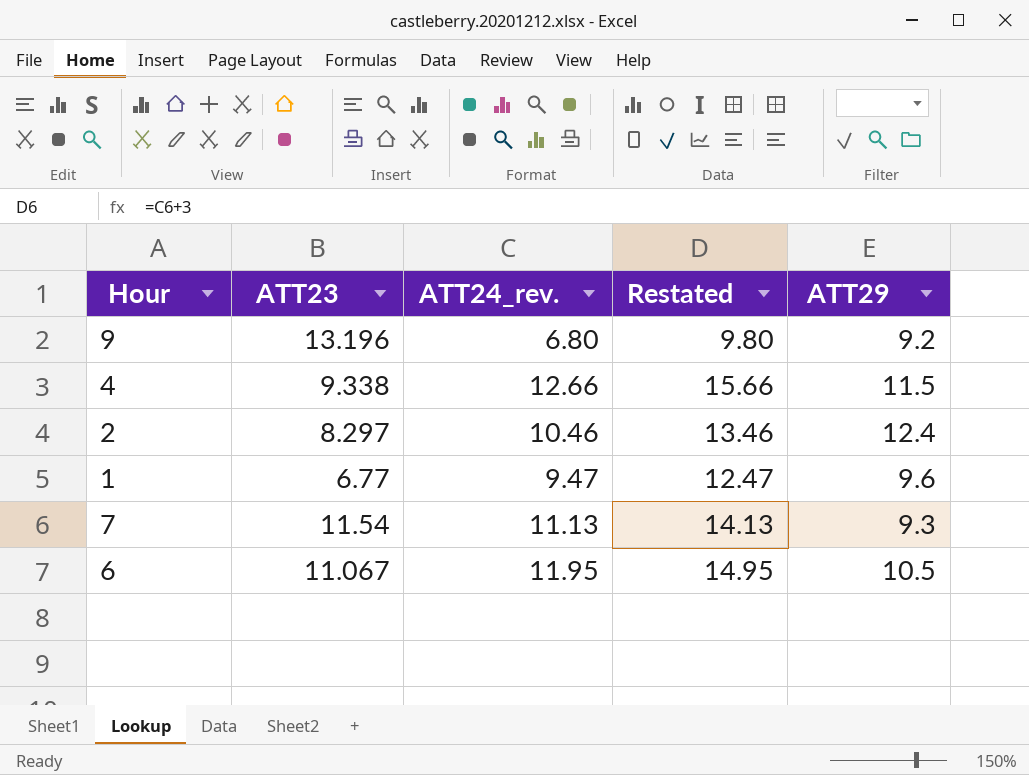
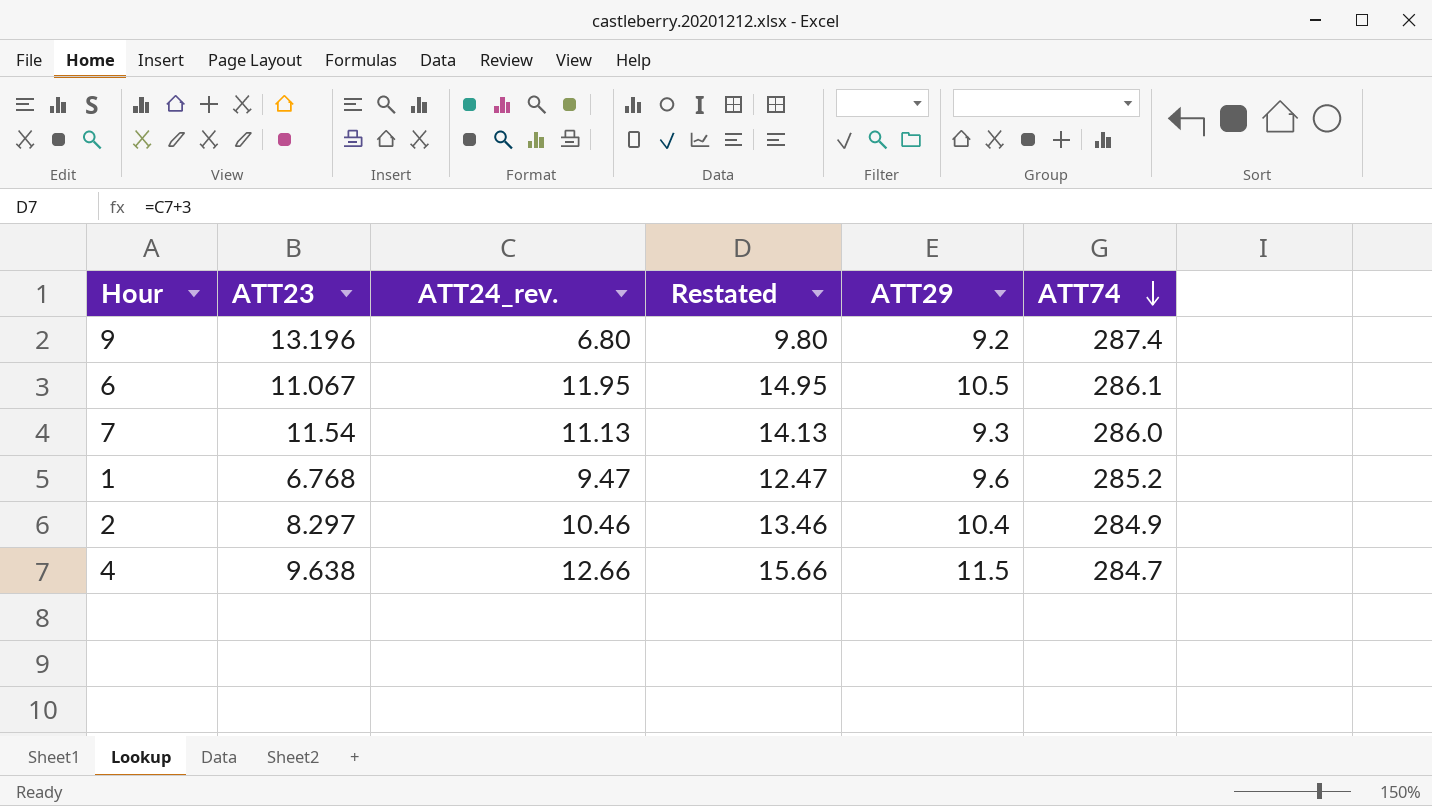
row order: none -> ATT74 descending
column ATT74 | position: none -> 6
1 | ATT23: 6.77 -> 6.768
2 | ATT29: 12.4 -> 10.4
4 | ATT23: 9.338 -> 9.638

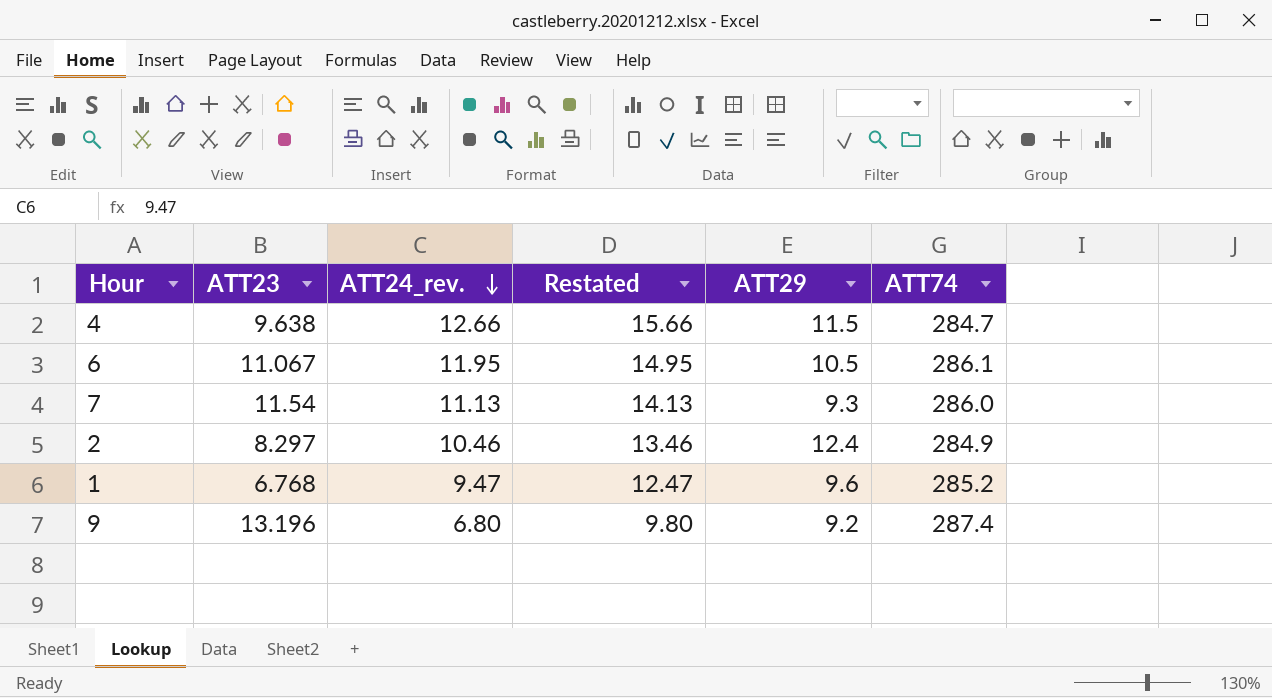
row order: ATT74 descending -> ATT24_rev. descending
2 | ATT29: 10.4 -> 12.4

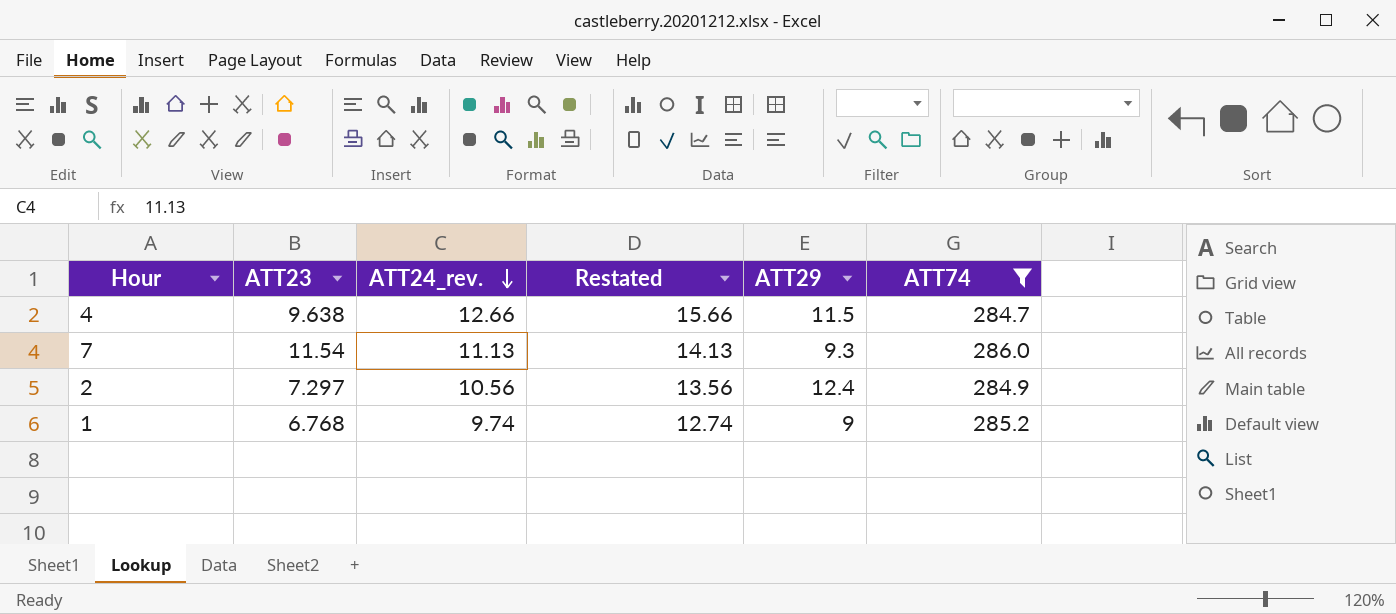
filter: none -> ATT74 <= 286.0
2 | ATT23: 8.297 -> 7.297
2 | ATT24_rev.: 10.46 -> 10.56
2 | Restated: 13.46 -> 13.56
1 | ATT24_rev.: 9.47 -> 9.74
1 | Restated: 12.47 -> 12.74
1 | ATT29: 9.6 -> 9

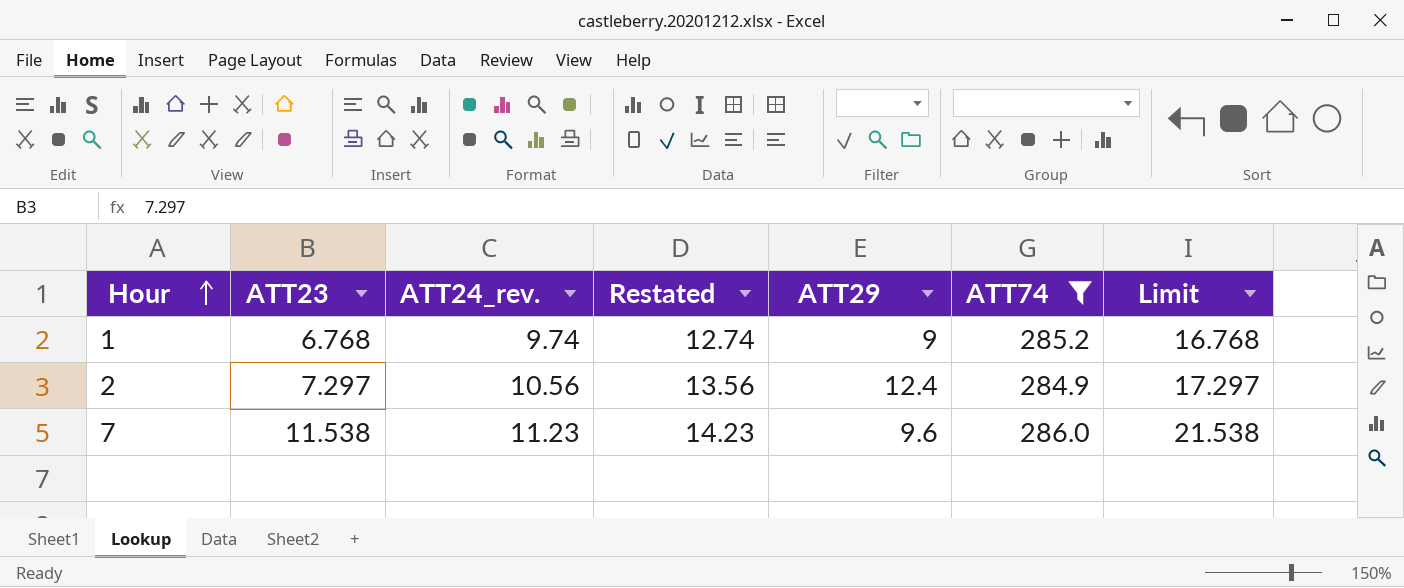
row order: ATT24_rev. descending -> Hour ascending
column Limit | formula: none -> [ATT23] + 10
row 4: 9.638 | 12.66 | 15.66 | 11.5 | 284.7 -> none
7 | ATT23: 11.54 -> 11.538
7 | ATT24_rev.: 11.13 -> 11.23
7 | Restated: 14.13 -> 14.23
7 | ATT29: 9.3 -> 9.6

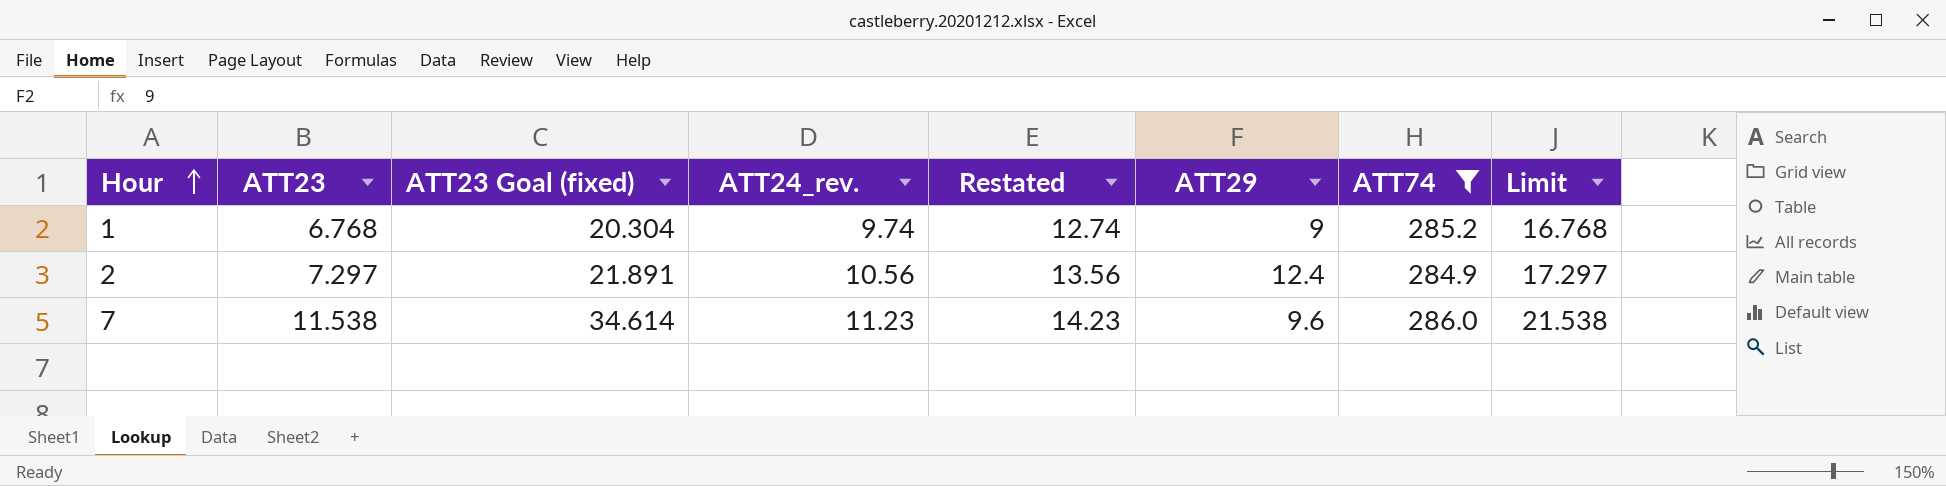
column ATT23 Goal (fixed) | formula: none -> [ATT23] * 3

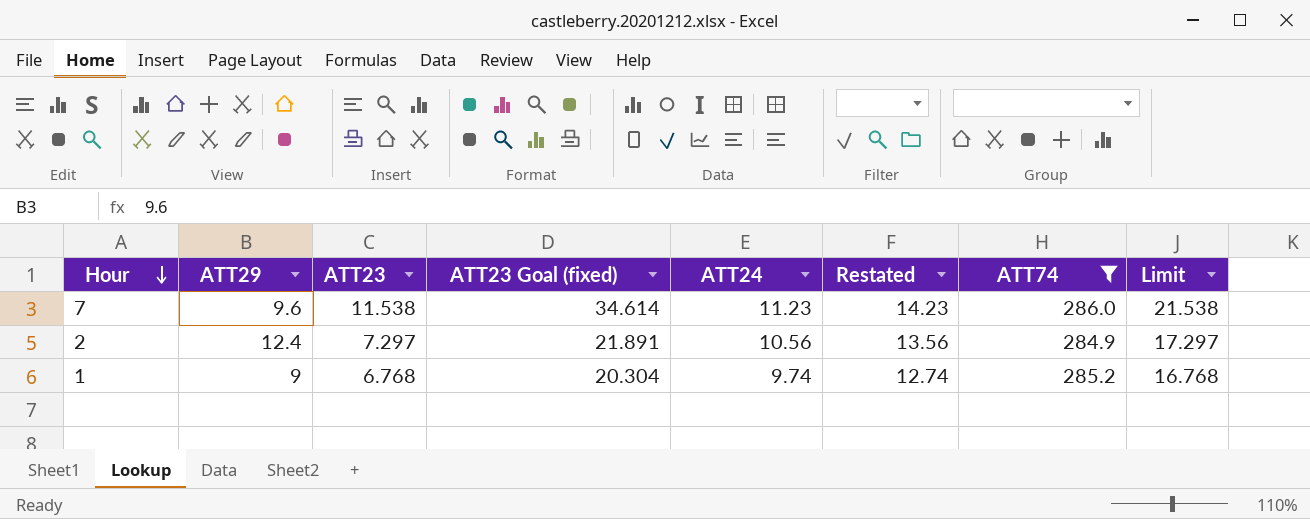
row order: Hour ascending -> Hour descending
column ATT29 | position: 6 -> 2
column name: ATT24_rev. -> ATT24

